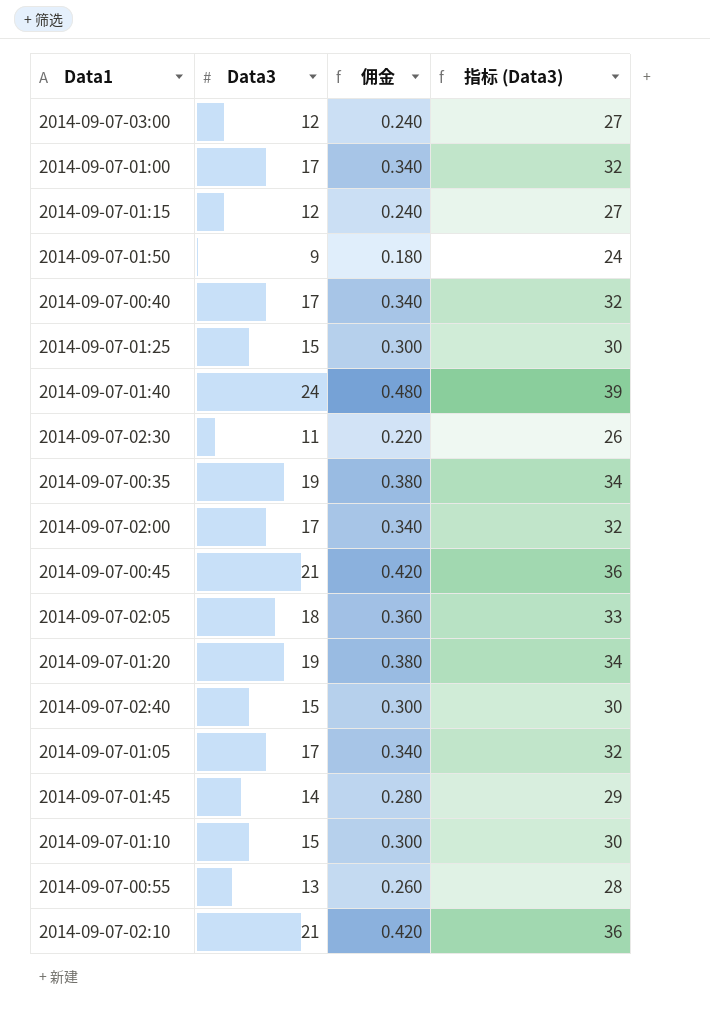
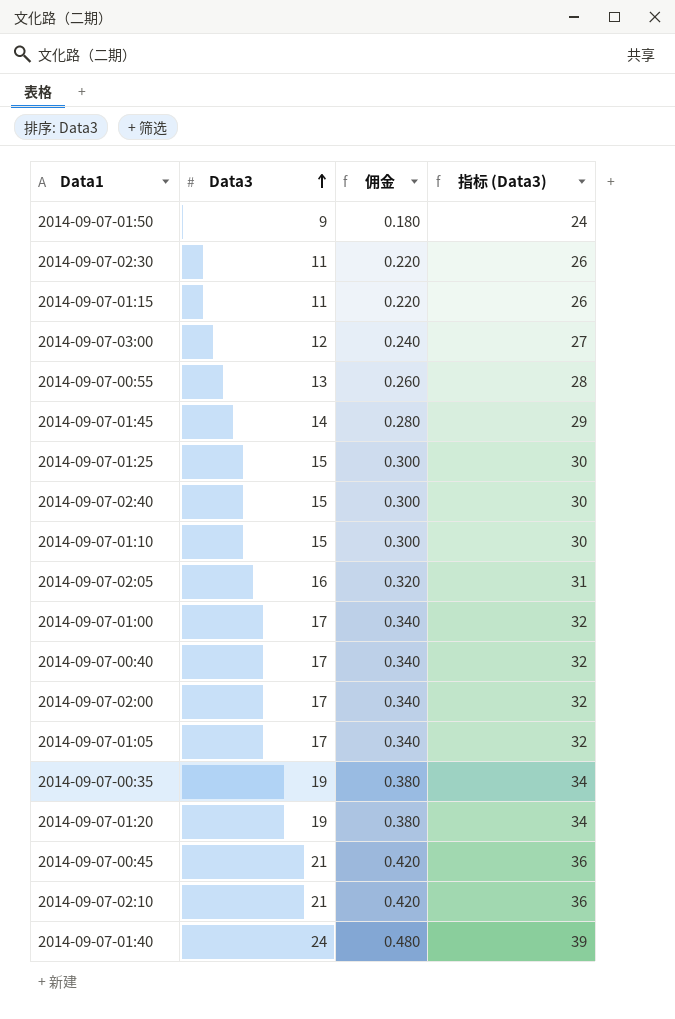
row order: none -> Data3 ascending
2014-09-07-01:15 | Data3: 12 -> 11
2014-09-07-01:15 | 佣金: 0.240 -> 0.220
2014-09-07-01:15 | 指标 (Data3): 27 -> 26
2014-09-07-02:05 | Data3: 18 -> 16
2014-09-07-02:05 | 佣金: 0.360 -> 0.320
2014-09-07-02:05 | 指标 (Data3): 33 -> 31

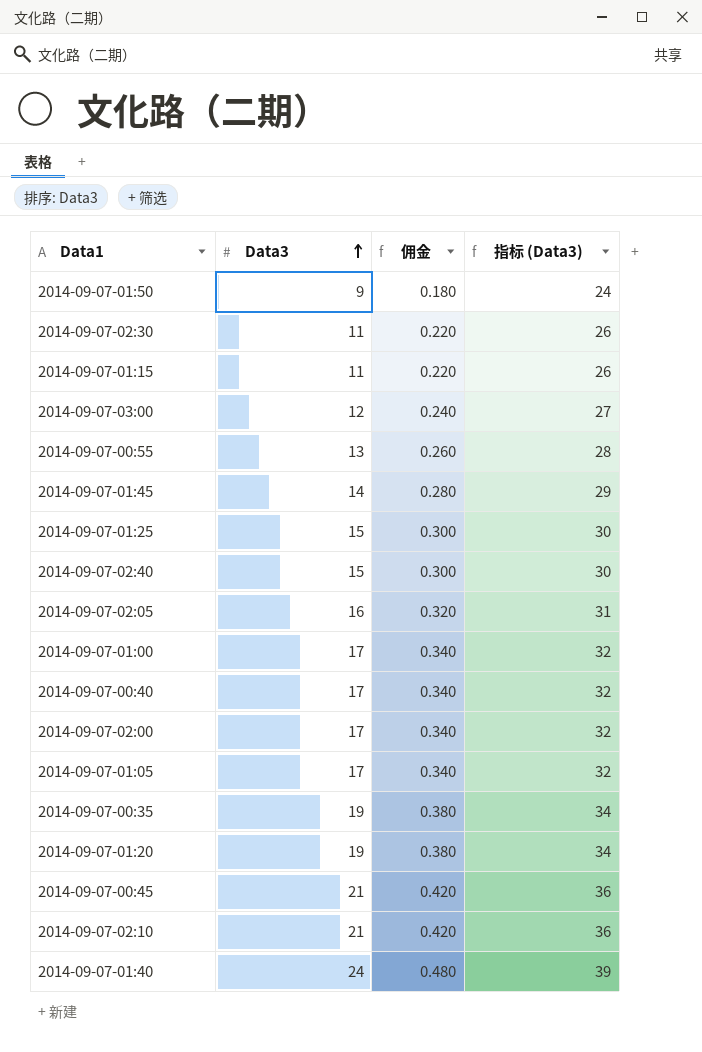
row 2014-09-07-01:10: 15 | 0.300 | 30 -> none

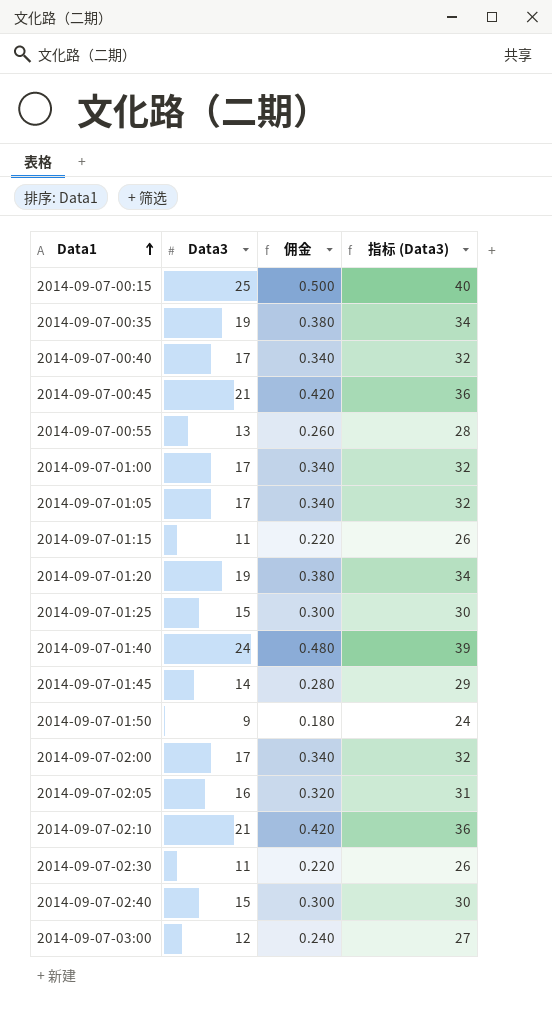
row order: Data3 ascending -> Data1 ascending
row 2014-09-07-00:15: none -> 25 | 0.500 | 40

